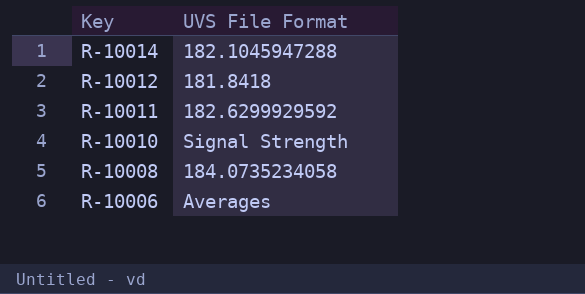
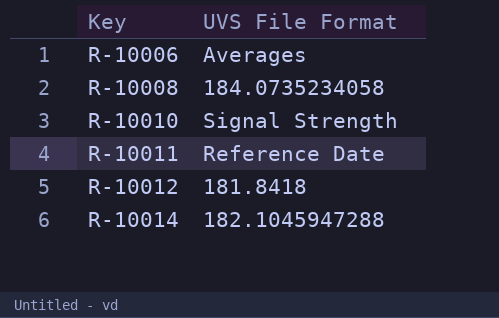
row order: Key descending -> Key ascending
R-10011 | UVS File Format: 182.6299929592 -> Reference Date

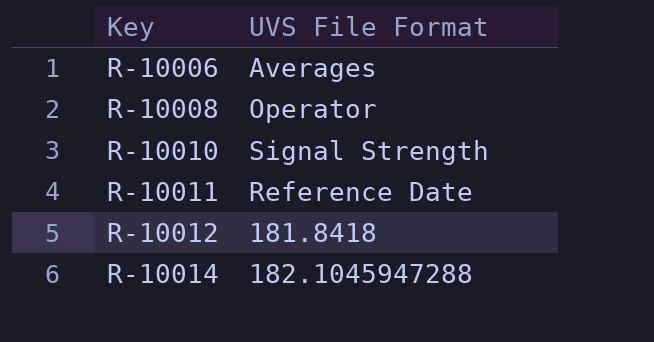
R-10008 | UVS File Format: 184.0735234058 -> Operator

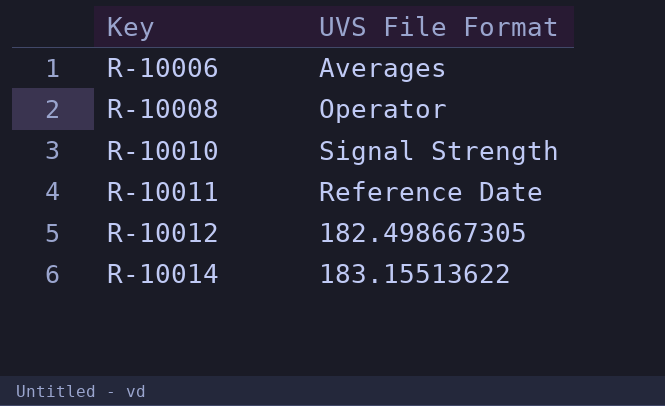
R-10012 | UVS File Format: 181.8418 -> 182.498667305
R-10014 | UVS File Format: 182.1045947288 -> 183.15513622

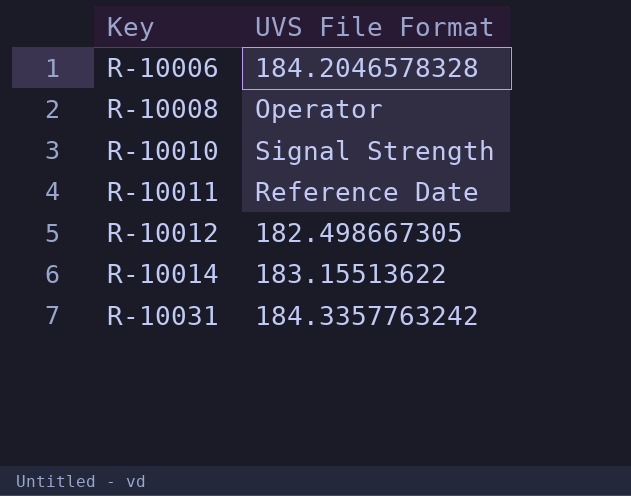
R-10006 | UVS File Format: Averages -> 184.2046578328
row R-10031: none -> 184.3357763242

